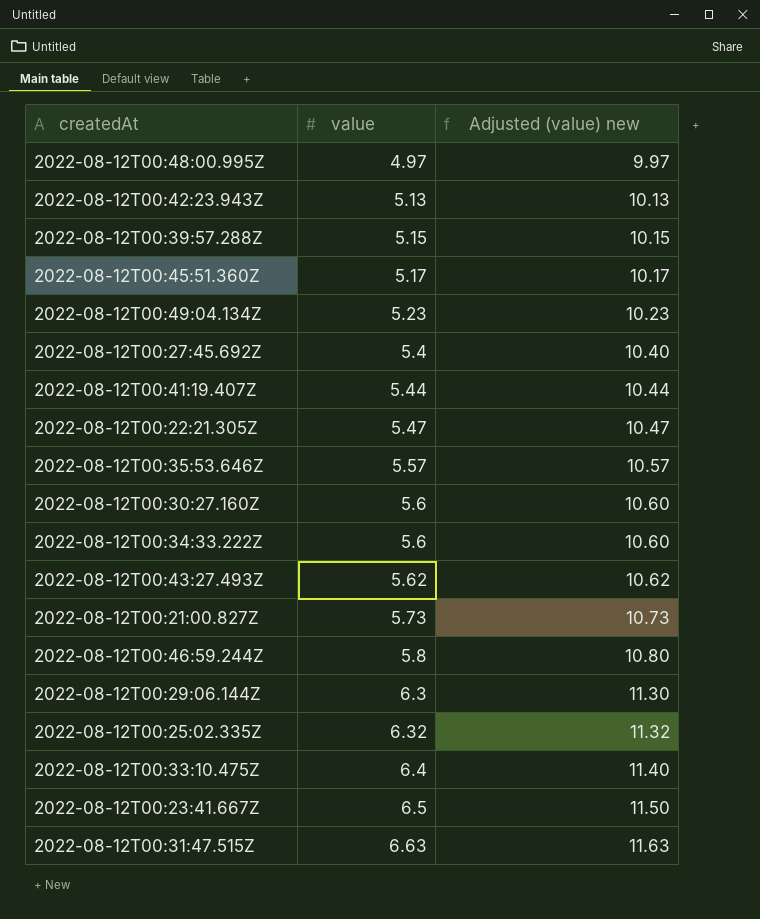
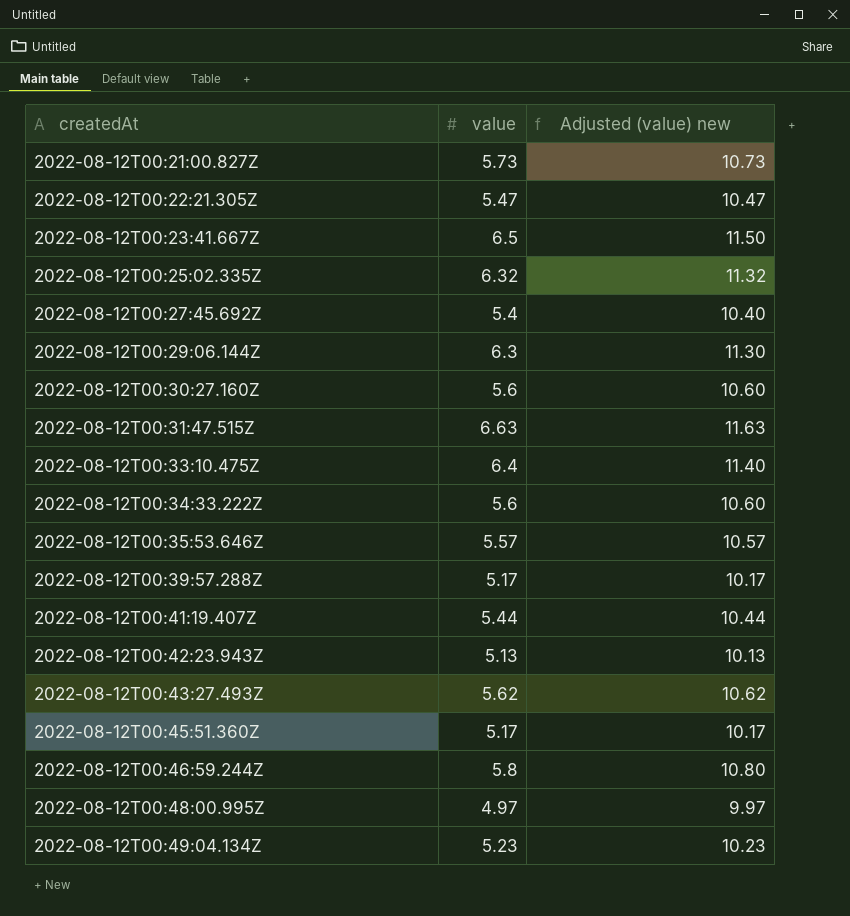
row order: value ascending -> createdAt ascending
2022-08-12T00:39:57.288Z | value: 5.15 -> 5.17
2022-08-12T00:39:57.288Z | Adjusted (value) new: 10.15 -> 10.17

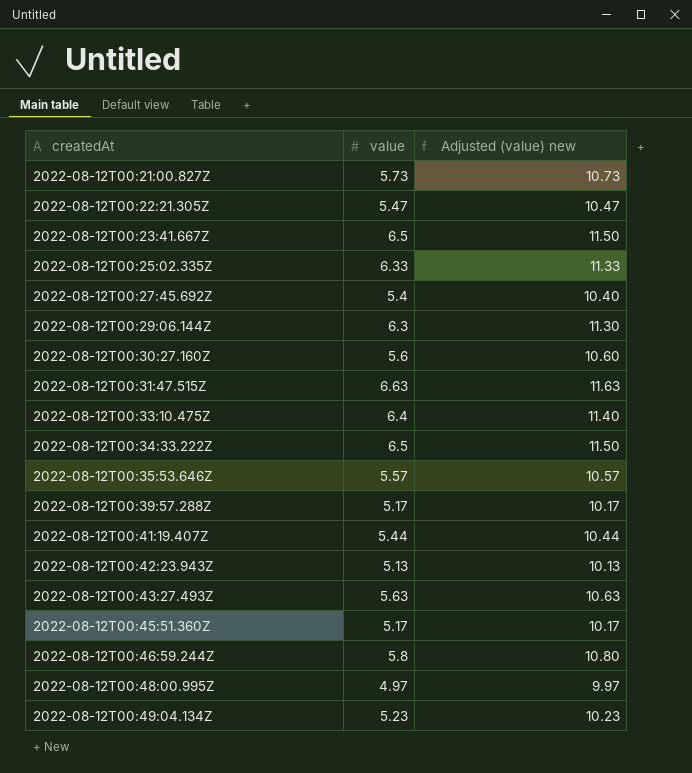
2022-08-12T00:25:02.335Z | value: 6.32 -> 6.33
2022-08-12T00:25:02.335Z | Adjusted (value) new: 11.32 -> 11.33
2022-08-12T00:34:33.222Z | value: 5.6 -> 6.5
2022-08-12T00:34:33.222Z | Adjusted (value) new: 10.60 -> 11.50
2022-08-12T00:43:27.493Z | value: 5.62 -> 5.63
2022-08-12T00:43:27.493Z | Adjusted (value) new: 10.62 -> 10.63

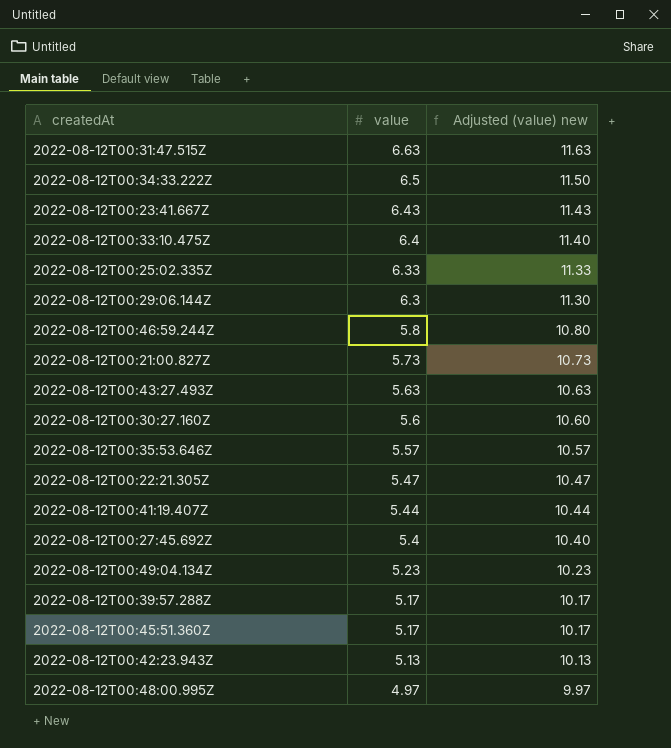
row order: createdAt ascending -> value descending
2022-08-12T00:23:41.667Z | value: 6.5 -> 6.43
2022-08-12T00:23:41.667Z | Adjusted (value) new: 11.50 -> 11.43

